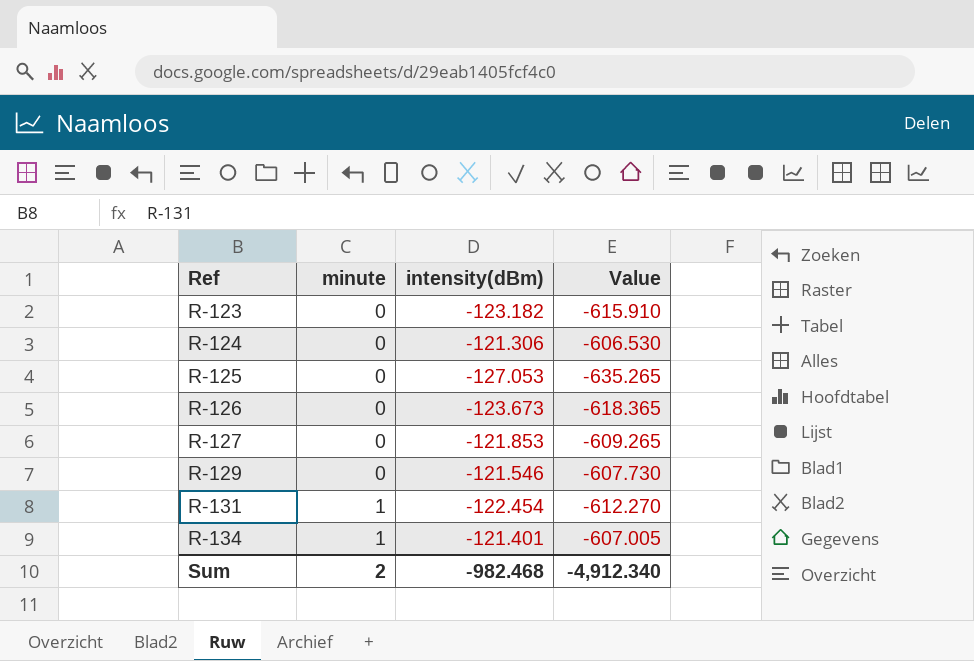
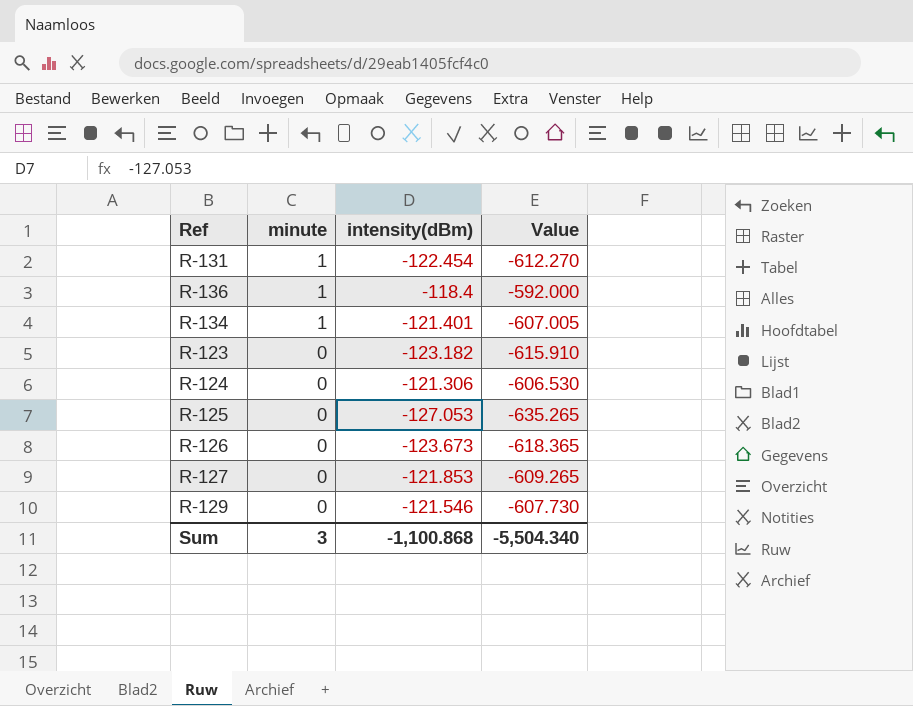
row order: Ref ascending -> minute descending
row R-136: none -> 1 | -118.4 | -592.000
Sum | minute: 2 -> 3
Sum | intensity(dBm): -982.468 -> -1,100.868
Sum | Value: -4,912.340 -> -5,504.340

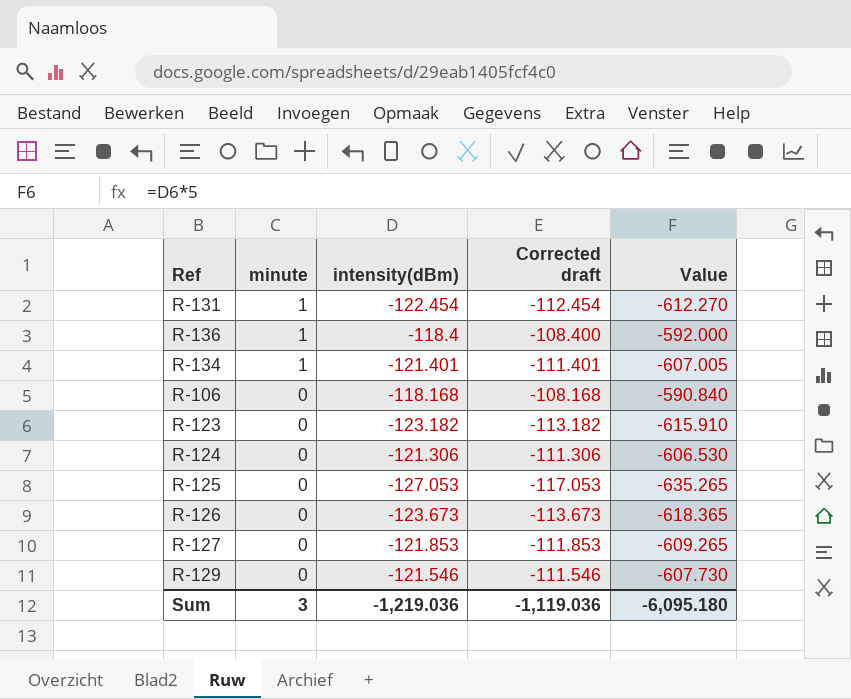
column Corrected draft | formula: none -> [intensity(dBm)] + 10
row R-106: none -> 0 | -118.168 | -108.168 | -590.840
Sum | intensity(dBm): -1,100.868 -> -1,219.036
Sum | Value: -5,504.340 -> -6,095.180

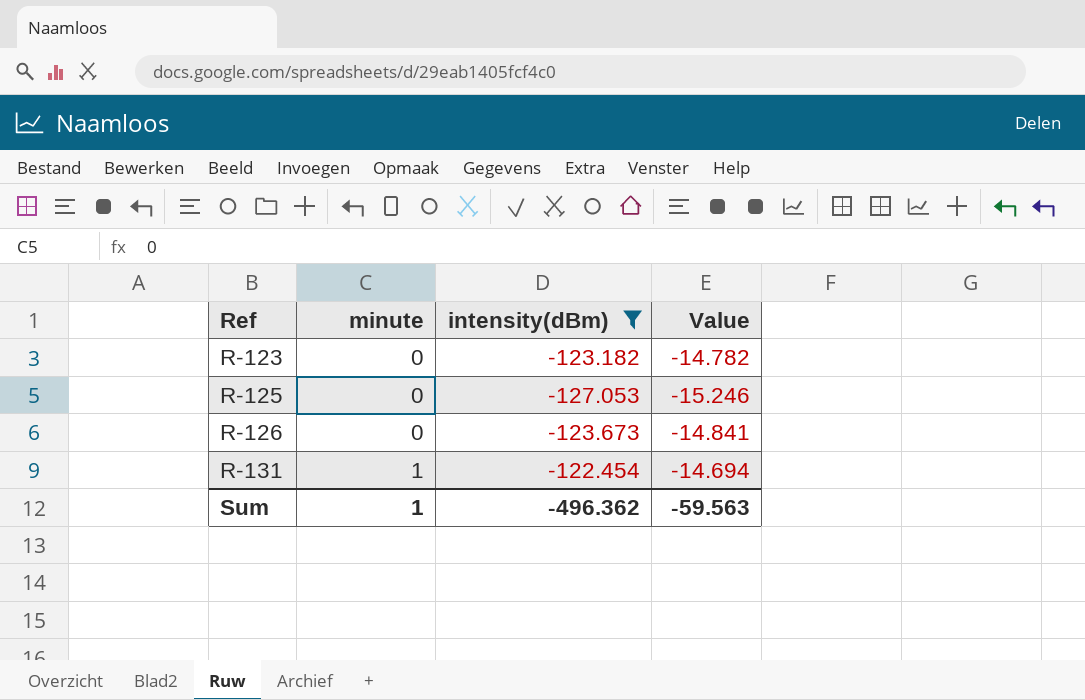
filter: none -> intensity(dBm) <= -122.454
row order: minute descending -> Ref ascending
column Corrected draft | formula: [intensity(dBm)] + 10 -> none
column Value | formula: [intensity(dBm)] * 5 -> [intensity(dBm)] * 0.12
Sum | minute: 3 -> 1
Sum | intensity(dBm): -1,219.036 -> -496.362
Sum | Value: -6,095.180 -> -59.563

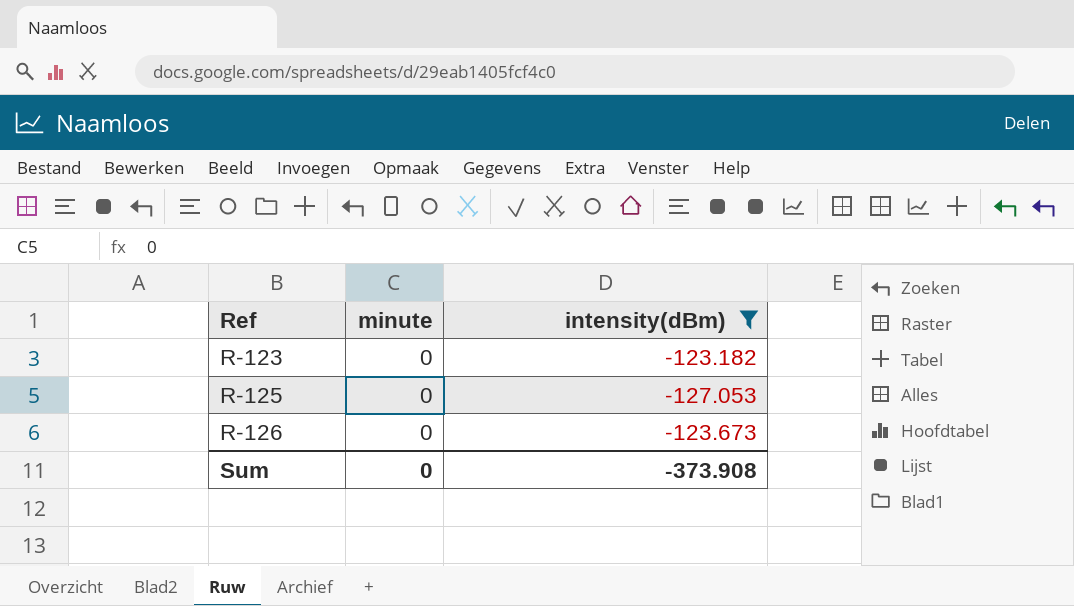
column Value | formula: [intensity(dBm)] * 0.12 -> none
row R-131: 1 | -122.454 | -14.694 -> none
Sum | minute: 1 -> 0
Sum | intensity(dBm): -496.362 -> -373.908

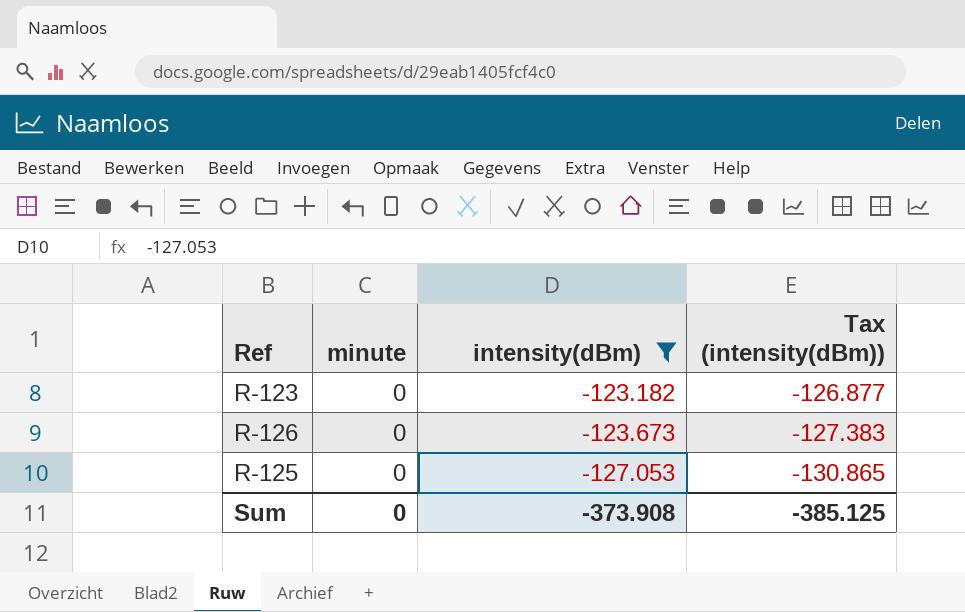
row order: Ref ascending -> intensity(dBm) descending
column Tax (intensity(dBm)) | formula: none -> [intensity(dBm)] * 1.03

